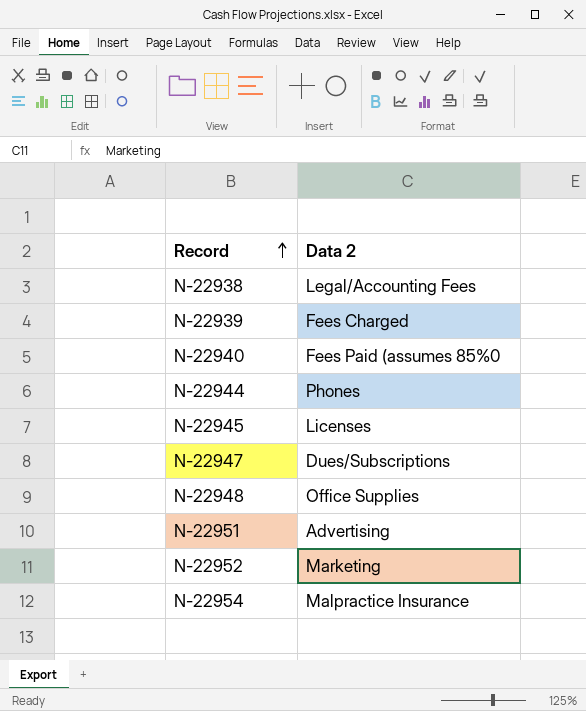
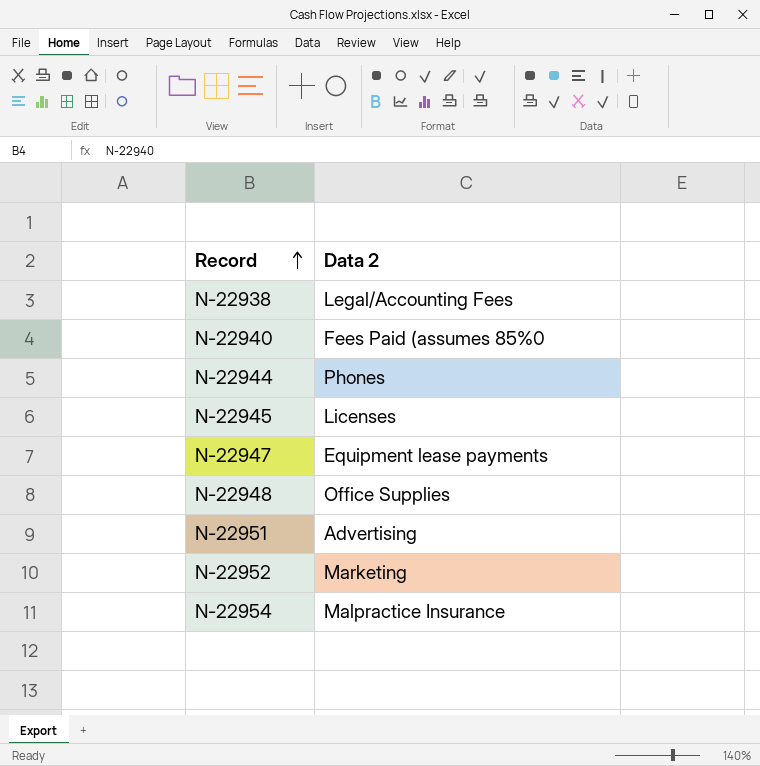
row N-22939: Fees Charged -> none
N-22947 | Data 2: Dues/Subscriptions -> Equipment lease payments

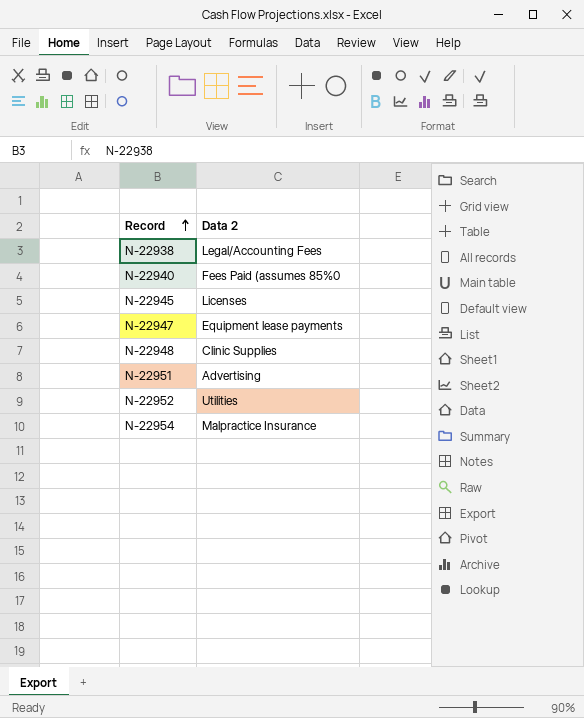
row N-22944: Phones -> none
N-22948 | Data 2: Office Supplies -> Clinic Supplies
N-22952 | Data 2: Marketing -> Utilities

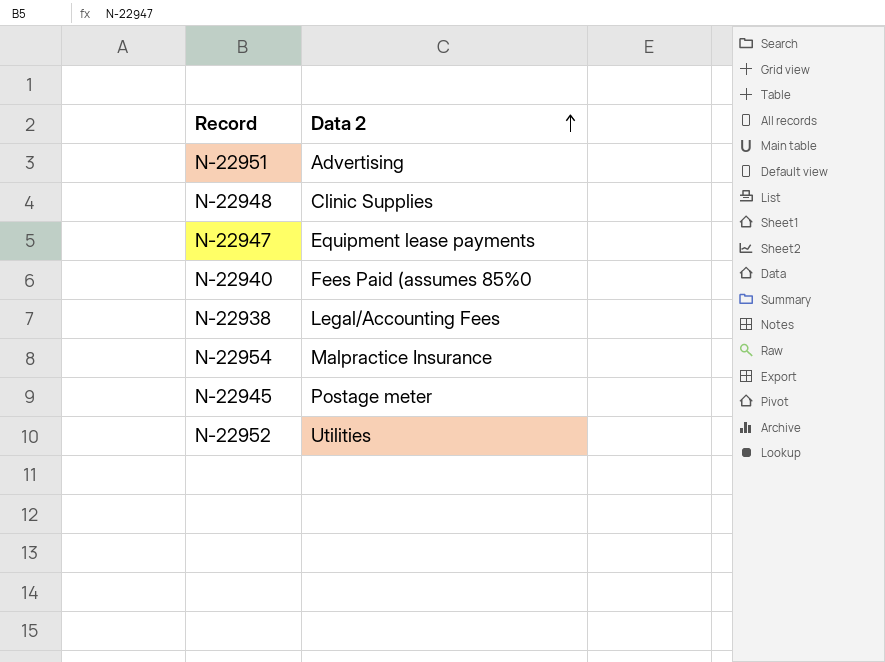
row order: Record ascending -> Data 2 ascending
N-22945 | Data 2: Licenses -> Postage meter

